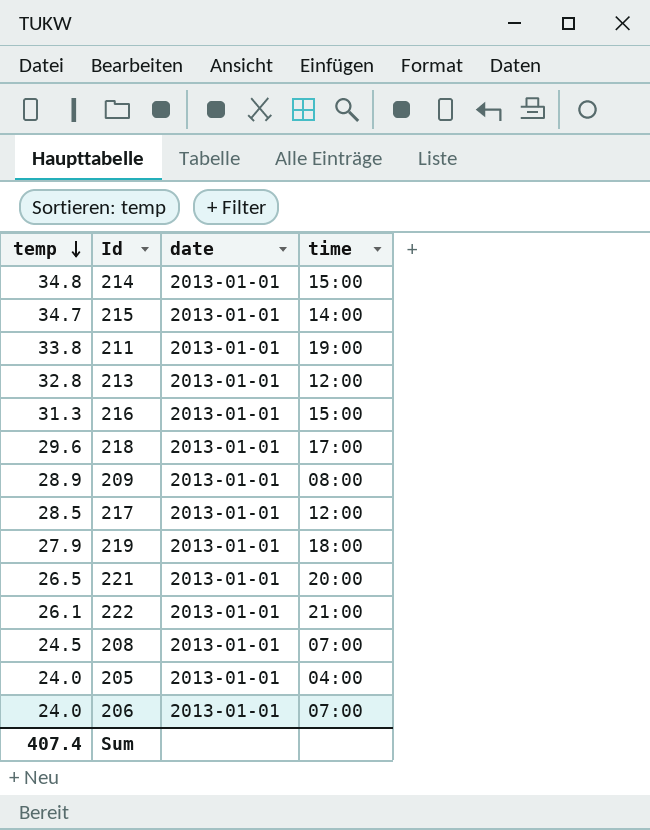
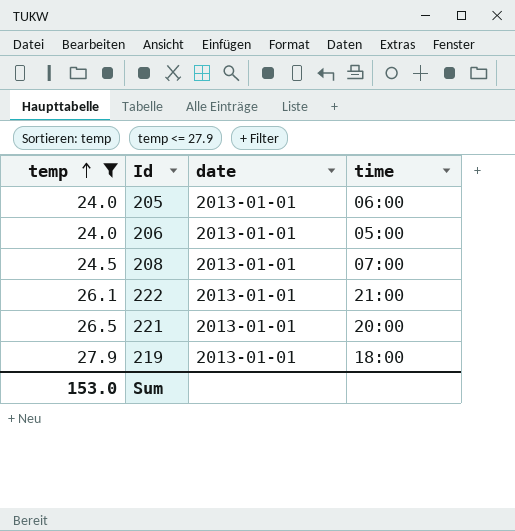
filter: none -> temp <= 27.9
row order: temp descending -> temp ascending
205 | time: 04:00 -> 06:00
206 | time: 07:00 -> 05:00
Sum | temp: 407.4 -> 153.0

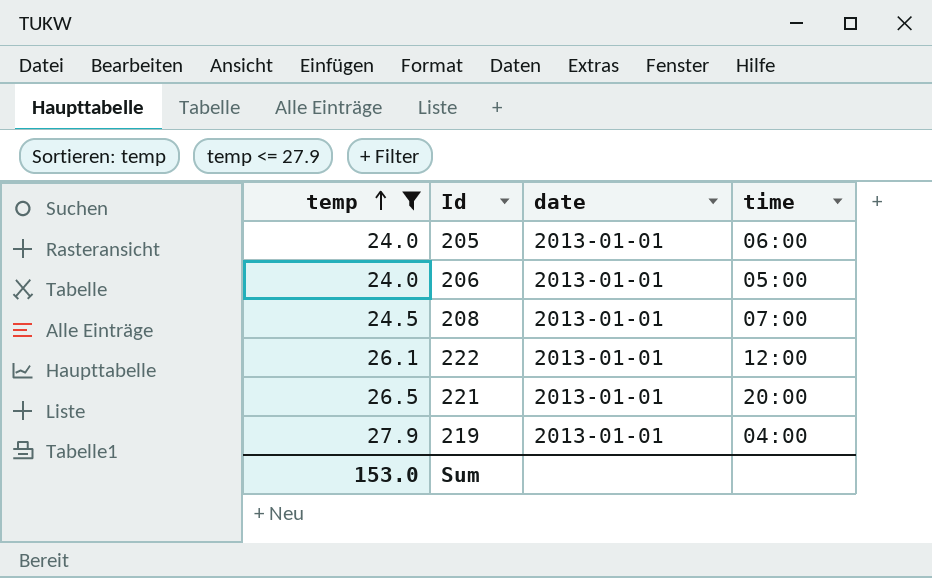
222 | time: 21:00 -> 12:00
219 | time: 18:00 -> 04:00

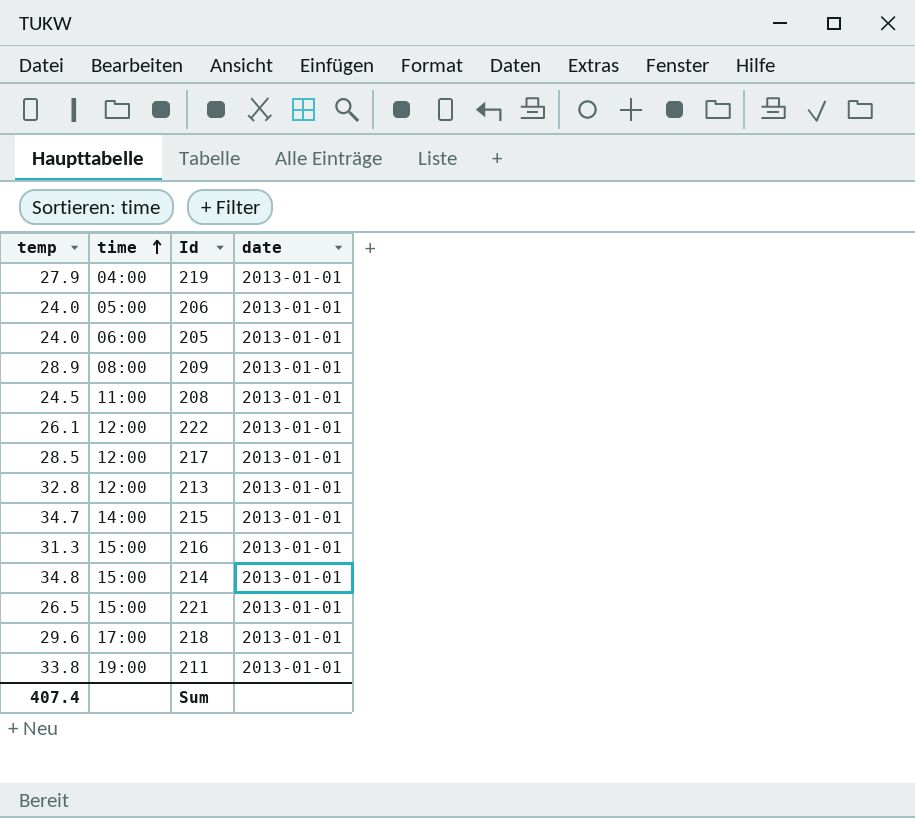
filter: temp <= 27.9 -> none
row order: temp ascending -> time ascending
column time | position: 4 -> 2
208 | time: 07:00 -> 11:00
221 | time: 20:00 -> 15:00
Sum | temp: 153.0 -> 407.4

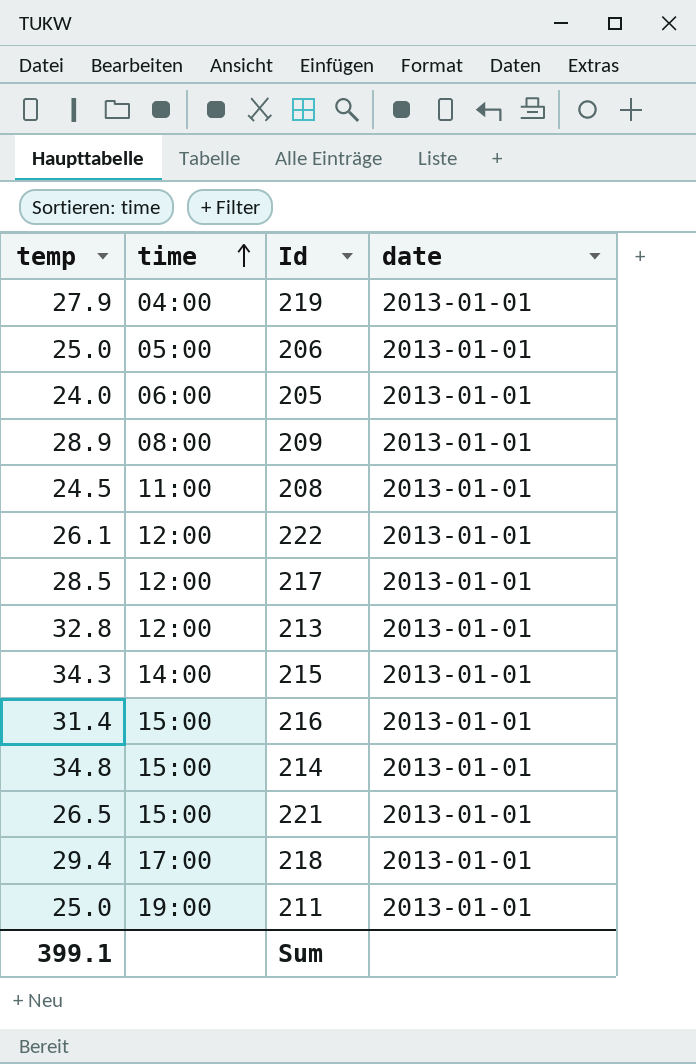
206 | temp: 24.0 -> 25.0
215 | temp: 34.7 -> 34.3
216 | temp: 31.3 -> 31.4
218 | temp: 29.6 -> 29.4
211 | temp: 33.8 -> 25.0
Sum | temp: 407.4 -> 399.1

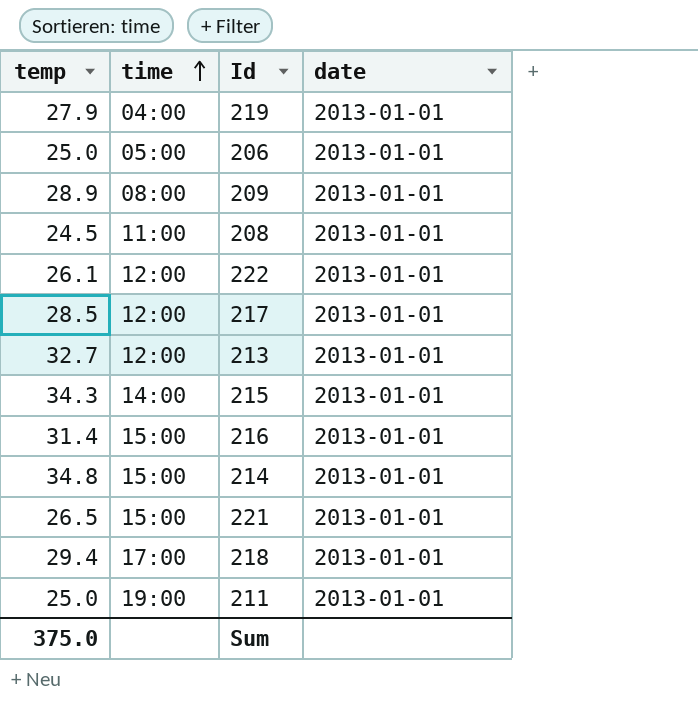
row 205: 24.0 | 06:00 | 2013-01-01 -> none
213 | temp: 32.8 -> 32.7
Sum | temp: 399.1 -> 375.0

